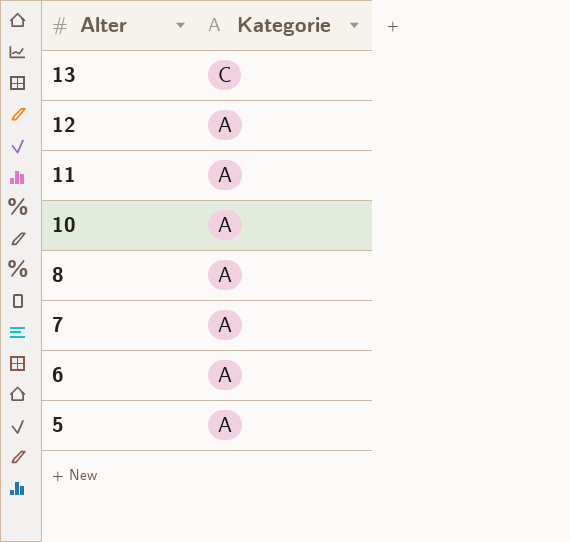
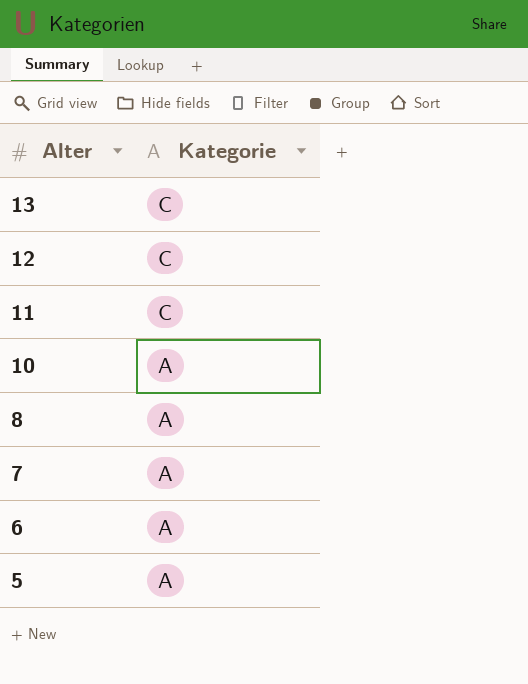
12 | Kategorie: A -> C
11 | Kategorie: A -> C

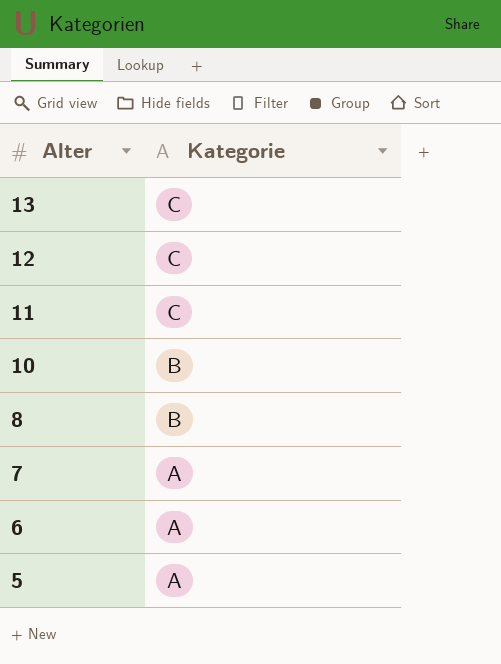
10 | Kategorie: A -> B
8 | Kategorie: A -> B

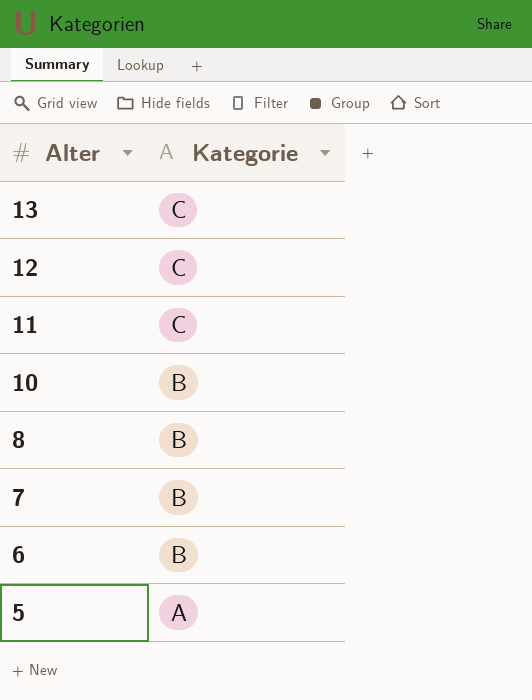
7 | Kategorie: A -> B
6 | Kategorie: A -> B

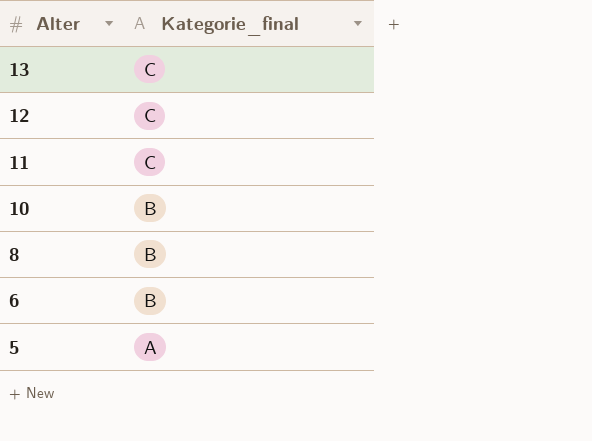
column name: Kategorie -> Kategorie_final
row 7: B -> none

